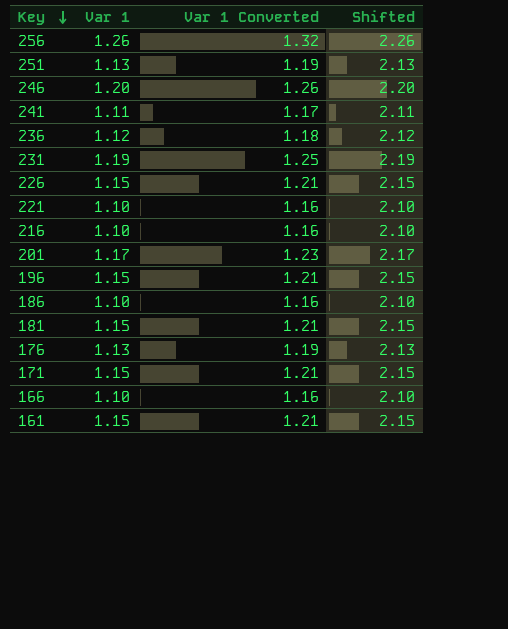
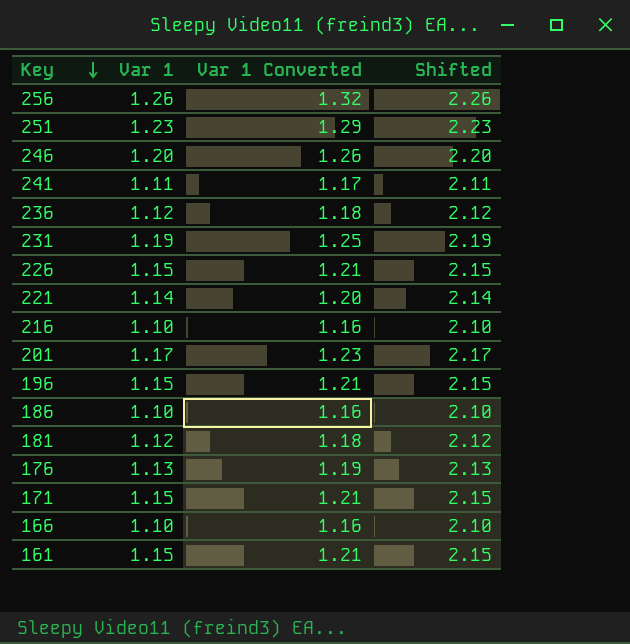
251 | Var 1: 1.13 -> 1.23
251 | Var 1 Converted: 1.19 -> 1.29
251 | Shifted: 2.13 -> 2.23
221 | Var 1: 1.10 -> 1.14
221 | Var 1 Converted: 1.16 -> 1.20
221 | Shifted: 2.10 -> 2.14
181 | Var 1: 1.15 -> 1.12
181 | Var 1 Converted: 1.21 -> 1.18
181 | Shifted: 2.15 -> 2.12

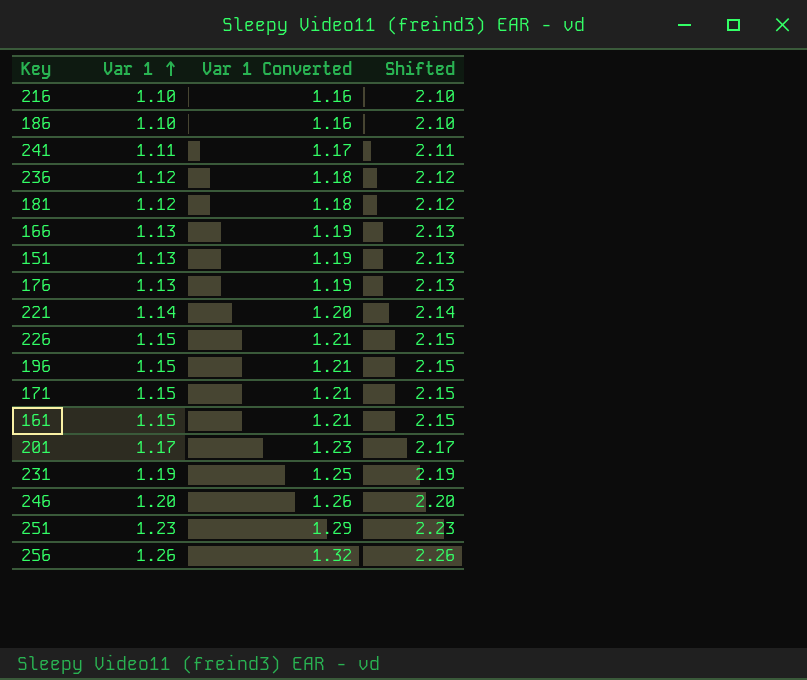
row order: Key descending -> Var 1 ascending
166 | Var 1: 1.10 -> 1.13
166 | Var 1 Converted: 1.16 -> 1.19
166 | Shifted: 2.10 -> 2.13
row 151: none -> 1.13 | 1.19 | 2.13

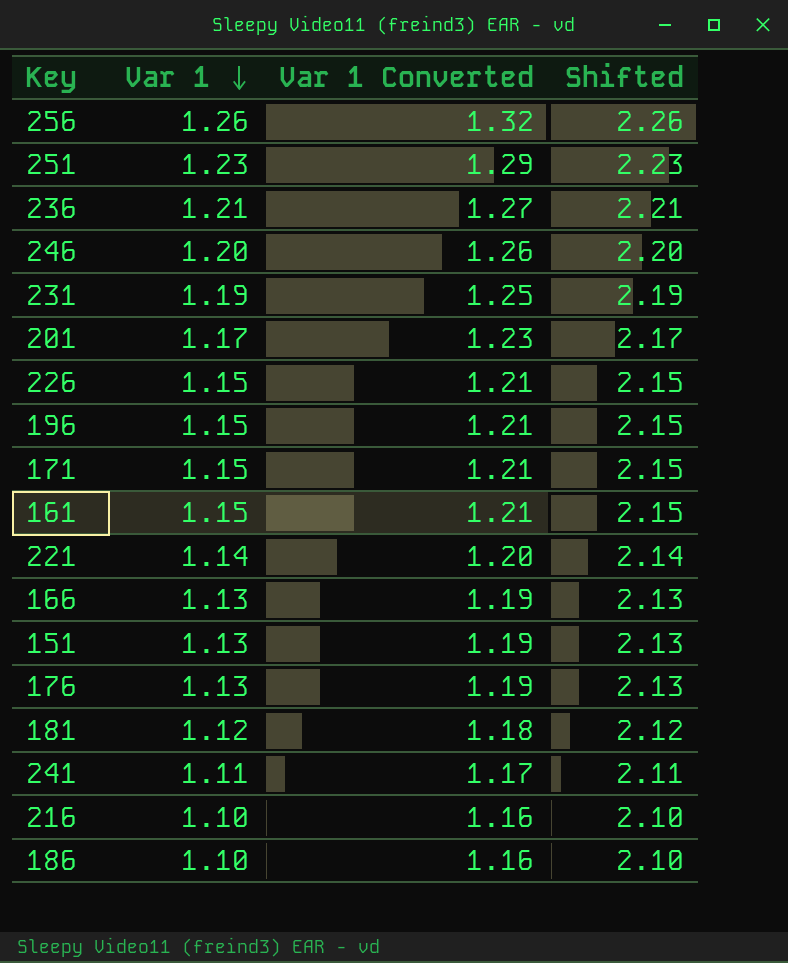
row order: Var 1 ascending -> Var 1 descending
236 | Var 1: 1.12 -> 1.21
236 | Var 1 Converted: 1.18 -> 1.27
236 | Shifted: 2.12 -> 2.21

